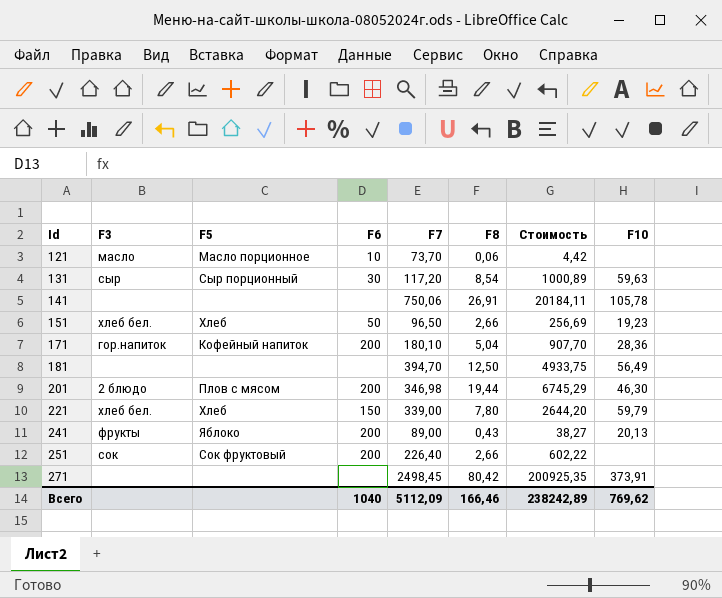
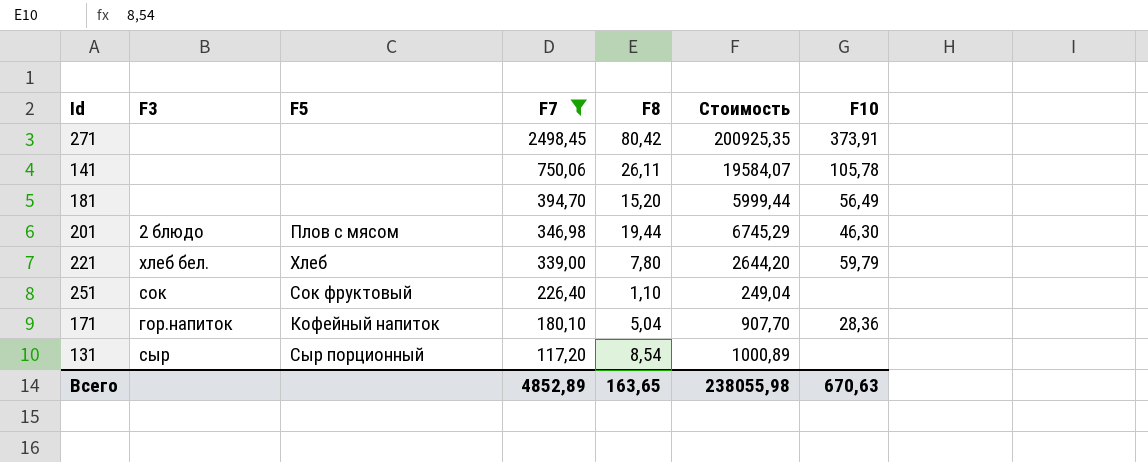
filter: none -> F7 >= 117,20
row order: Id ascending -> F7 descending
column F6 | position: 4 -> none
141 | F8: 26,91 -> 26,11
141 | Стоимость: 20184,11 -> 19584,07
181 | F8: 12,50 -> 15,20
181 | Стоимость: 4933,75 -> 5999,44
251 | F8: 2,66 -> 1,10
251 | Стоимость: 602,22 -> 249,04
131 | F10: 59,63 -> none
Всего | F7: 5112,09 -> 4852,89
Всего | F8: 166,46 -> 163,65
Всего | Стоимость: 238242,89 -> 238055,98
Всего | F10: 769,62 -> 670,63

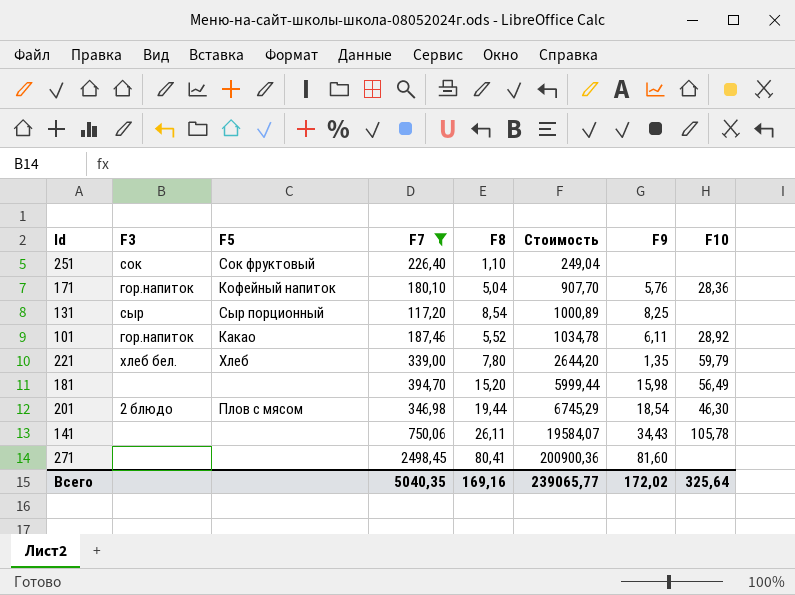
row order: F7 descending -> Стоимость ascending
column F9 | position: none -> 7
row 101: none -> гор.напиток | Какао | 187,46 | 5,52 | 1034,78 | 6,11 | 28,92
271 | F8: 80,42 -> 80,41
271 | Стоимость: 200925,35 -> 200900,36
271 | F10: 373,91 -> none
Всего | F7: 4852,89 -> 5040,35
Всего | F8: 163,65 -> 169,16
Всего | Стоимость: 238055,98 -> 239065,77
Всего | F10: 670,63 -> 325,64

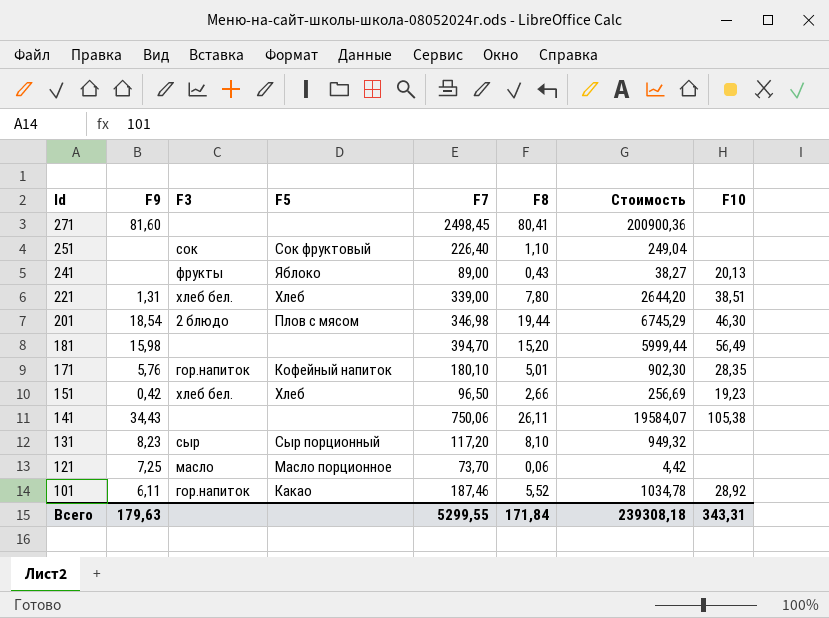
filter: F7 >= 117,20 -> none
row order: Стоимость ascending -> Id descending
column F9 | position: 7 -> 2
221 | F9: 1,35 -> 1,31
221 | F10: 59,79 -> 38,51
171 | F8: 5,04 -> 5,01
171 | Стоимость: 907,70 -> 902,30
171 | F10: 28,36 -> 28,35
141 | F10: 105,78 -> 105,38
131 | F9: 8,25 -> 8,23
131 | F8: 8,54 -> 8,10
131 | Стоимость: 1000,89 -> 949,32
Всего | F9: 172,02 -> 179,63
Всего | F7: 5040,35 -> 5299,55
Всего | F8: 169,16 -> 171,84
Всего | Стоимость: 239065,77 -> 239308,18
Всего | F10: 325,64 -> 343,31

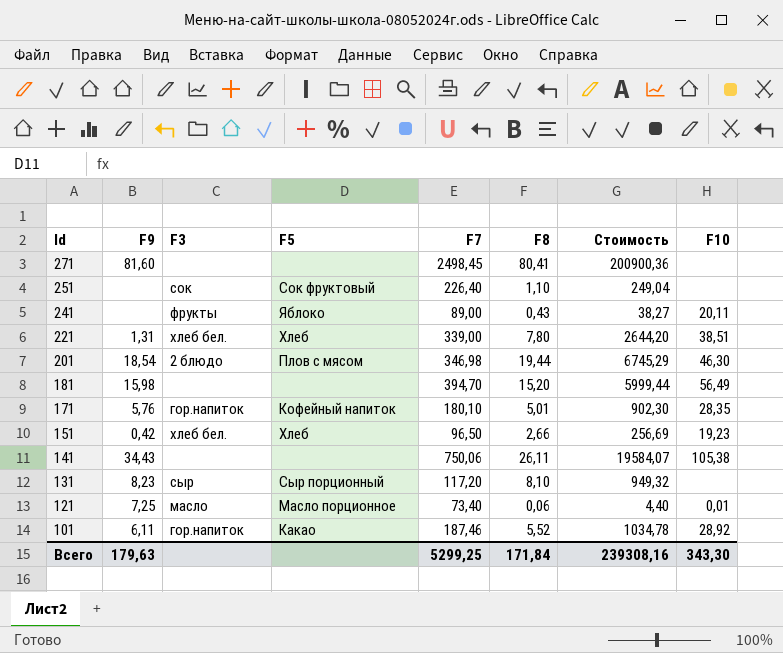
241 | F10: 20,13 -> 20,11
121 | F7: 73,70 -> 73,40
121 | Стоимость: 4,42 -> 4,40
121 | F10: none -> 0,01
Всего | F7: 5299,55 -> 5299,25
Всего | Стоимость: 239308,18 -> 239308,16
Всего | F10: 343,31 -> 343,30

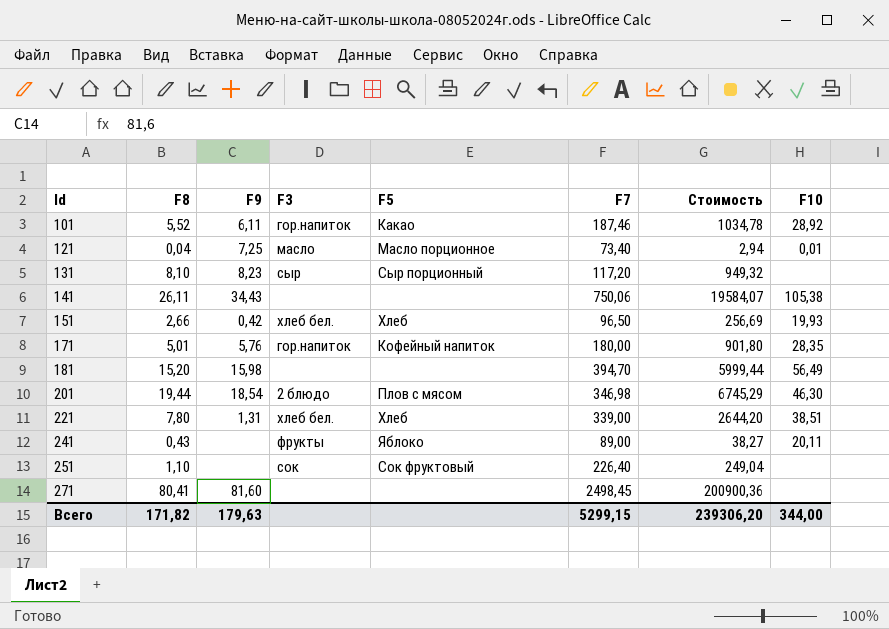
row order: Id descending -> Id ascending
column F8 | position: 6 -> 2
121 | F8: 0,06 -> 0,04
121 | Стоимость: 4,40 -> 2,94
151 | F10: 19,23 -> 19,93
171 | F7: 180,10 -> 180,00
171 | Стоимость: 902,30 -> 901,80
Всего | F8: 171,84 -> 171,82
Всего | F7: 5299,25 -> 5299,15
Всего | Стоимость: 239308,16 -> 239306,20
Всего | F10: 343,30 -> 344,00

